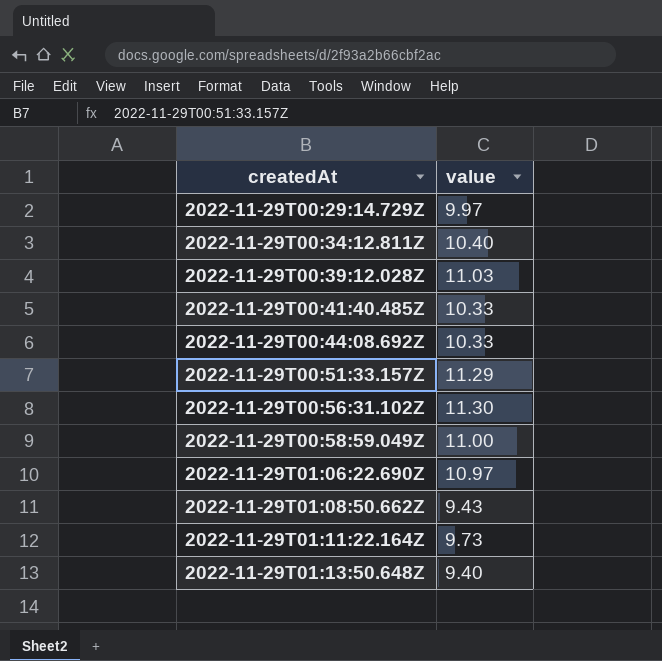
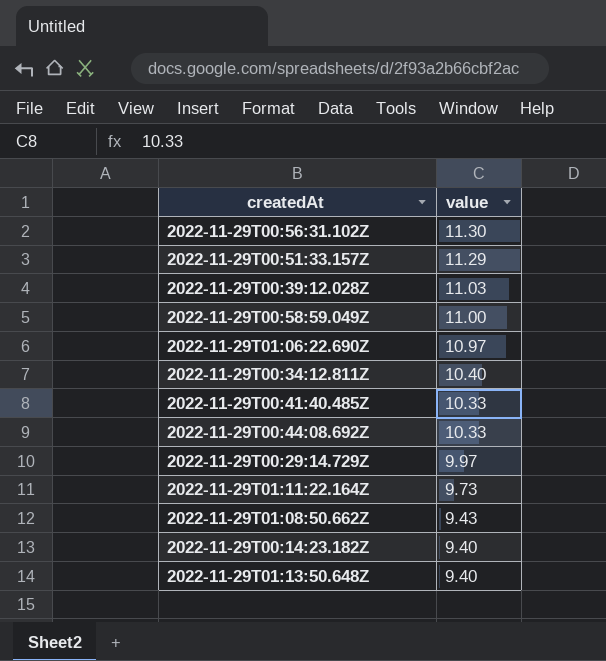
row order: createdAt ascending -> value descending
row 2022-11-29T00:14:23.182Z: none -> 9.40

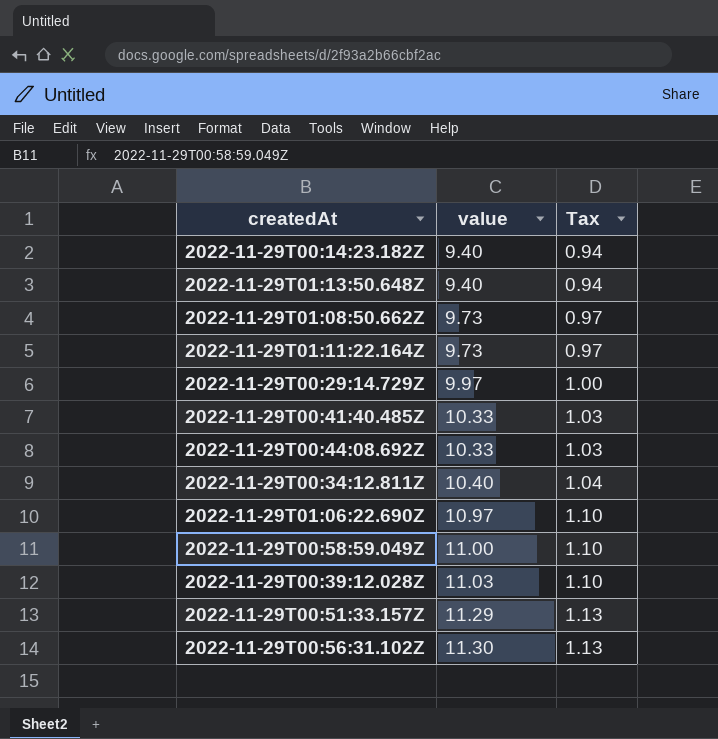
row order: value descending -> value ascending
column Tax | formula: none -> [value] * 0.1
2022-11-29T01:08:50.662Z | value: 9.43 -> 9.73

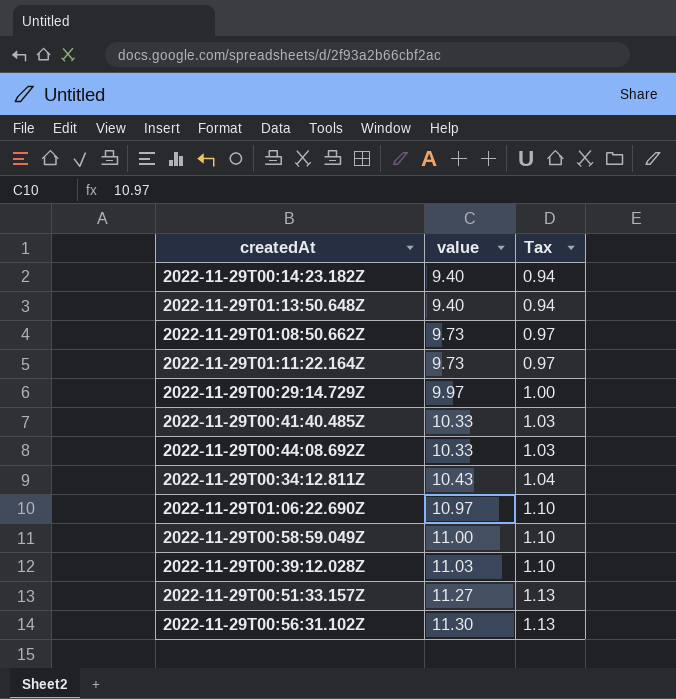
2022-11-29T00:34:12.811Z | value: 10.40 -> 10.43
2022-11-29T00:51:33.157Z | value: 11.29 -> 11.27

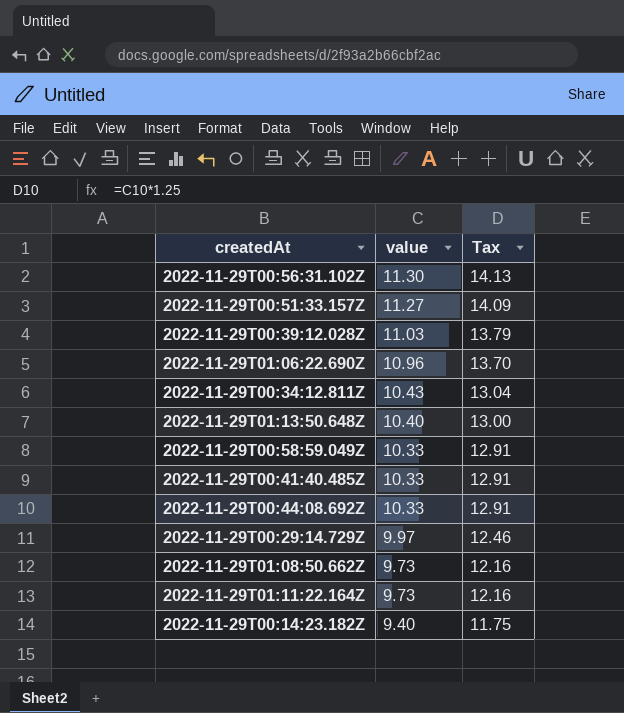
row order: value ascending -> value descending
column Tax | formula: [value] * 0.1 -> [value] * 1.25
2022-11-29T01:06:22.690Z | value: 10.97 -> 10.96
2022-11-29T01:13:50.648Z | value: 9.40 -> 10.40
2022-11-29T00:58:59.049Z | value: 11.00 -> 10.33

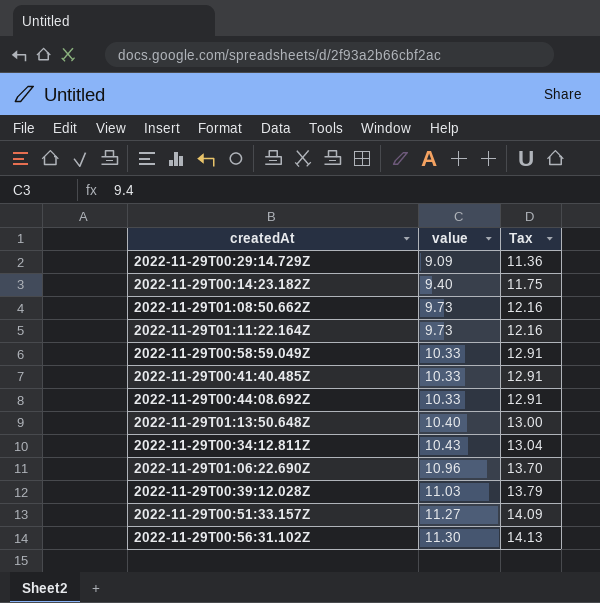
row order: value descending -> value ascending
2022-11-29T00:29:14.729Z | value: 9.97 -> 9.09
2022-11-29T00:29:14.729Z | Tax: 12.46 -> 11.36

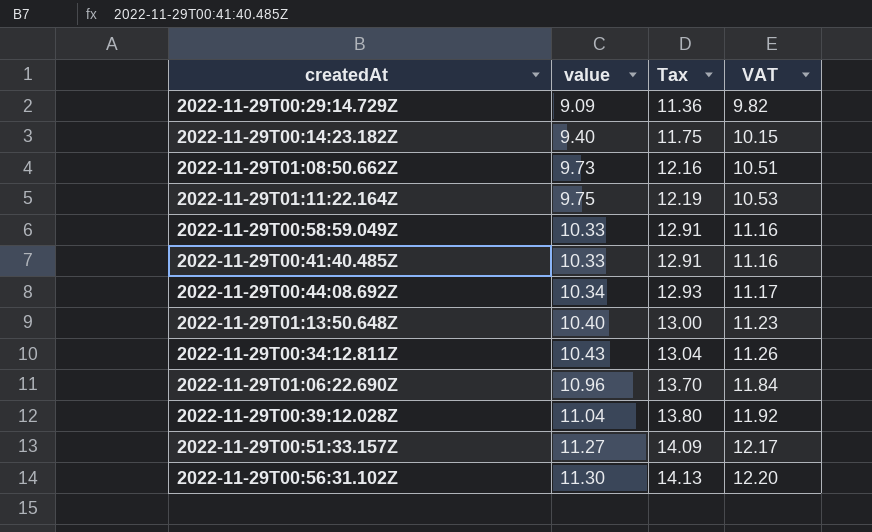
column VAT | formula: none -> [value] * 1.08
2022-11-29T01:11:22.164Z | value: 9.73 -> 9.75
2022-11-29T01:11:22.164Z | Tax: 12.16 -> 12.19
2022-11-29T00:44:08.692Z | value: 10.33 -> 10.34
2022-11-29T00:44:08.692Z | Tax: 12.91 -> 12.93
2022-11-29T00:39:12.028Z | value: 11.03 -> 11.04
2022-11-29T00:39:12.028Z | Tax: 13.79 -> 13.80

